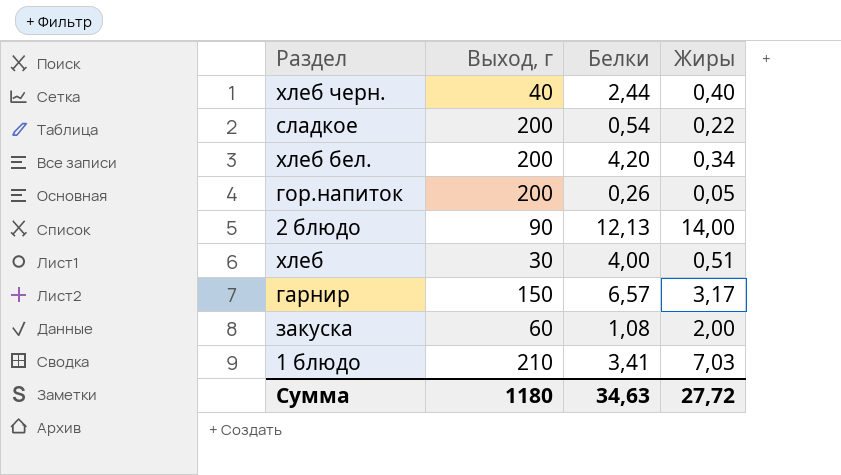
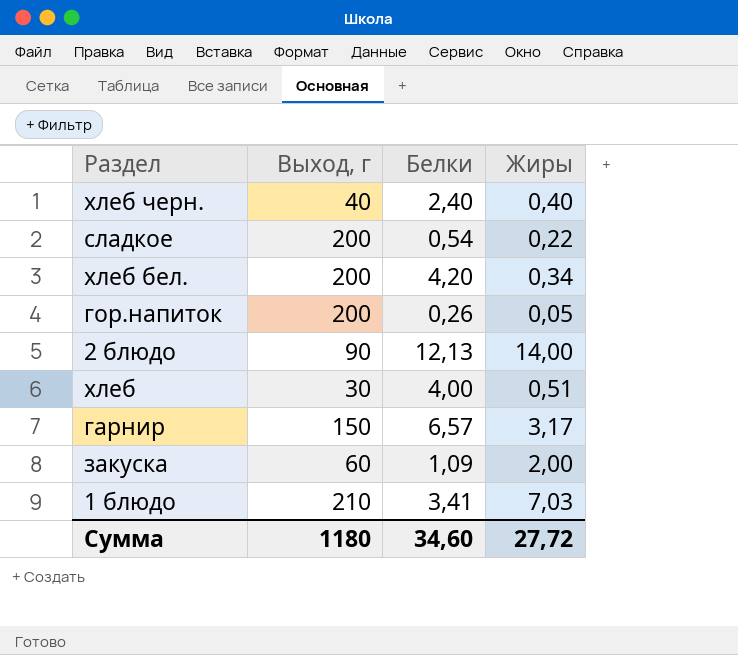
хлеб черн. | Белки: 2,44 -> 2,40
закуска | Белки: 1,08 -> 1,09
Сумма | Белки: 34,63 -> 34,60

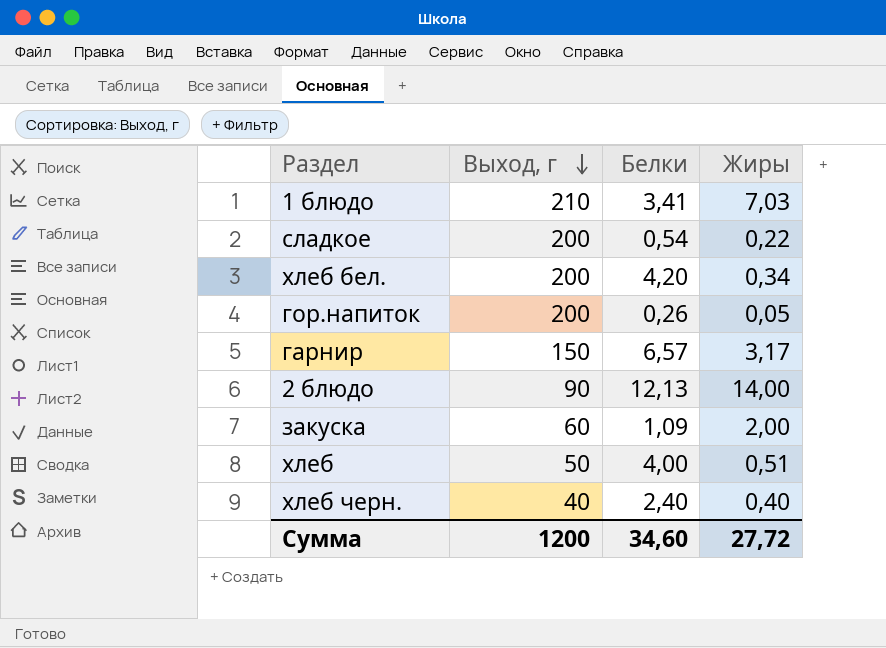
row order: none -> Выход, г descending
хлеб | Выход, г: 30 -> 50
Сумма | Выход, г: 1180 -> 1200

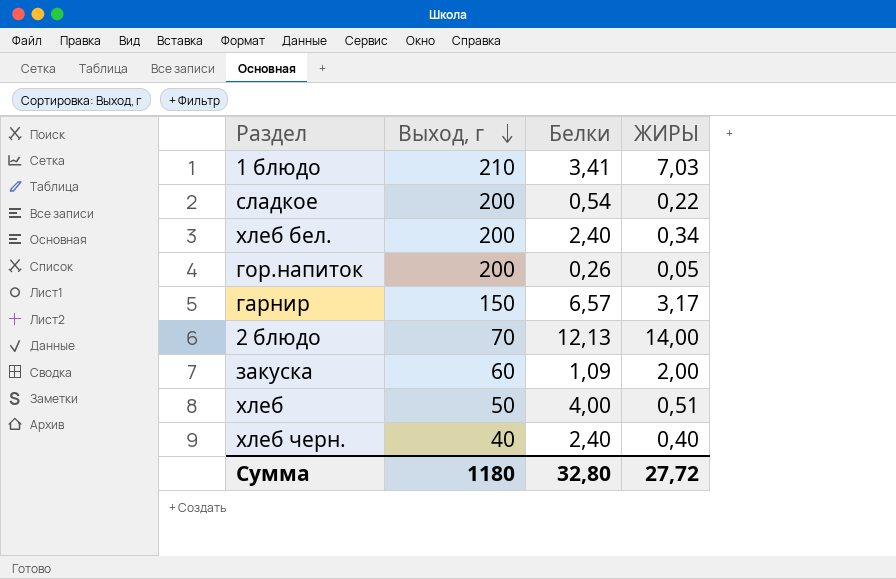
column name: Жиры -> ЖИРЫ
хлеб бел. | Белки: 4,20 -> 2,40
2 блюдо | Выход, г: 90 -> 70
Сумма | Выход, г: 1200 -> 1180
Сумма | Белки: 34,60 -> 32,80

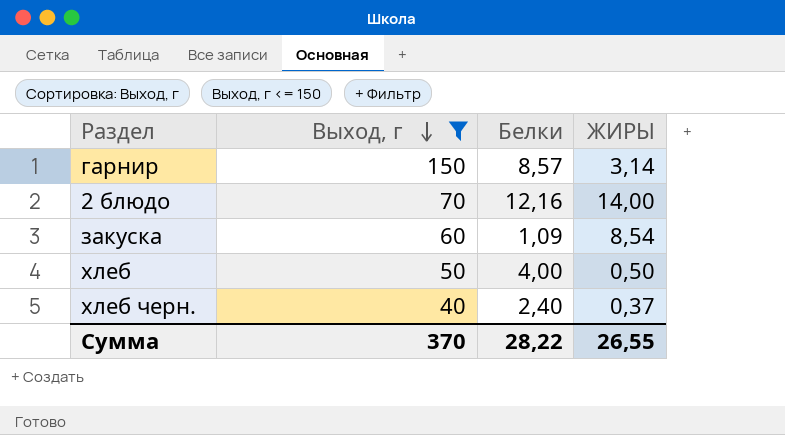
filter: none -> Выход, г <= 150
гарнир | Белки: 6,57 -> 8,57
гарнир | ЖИРЫ: 3,17 -> 3,14
2 блюдо | Белки: 12,13 -> 12,16
закуска | ЖИРЫ: 2,00 -> 8,54
хлеб | ЖИРЫ: 0,51 -> 0,50
хлеб черн. | ЖИРЫ: 0,40 -> 0,37
Сумма | Выход, г: 1180 -> 370
Сумма | Белки: 32,80 -> 28,22
Сумма | ЖИРЫ: 27,72 -> 26,55

